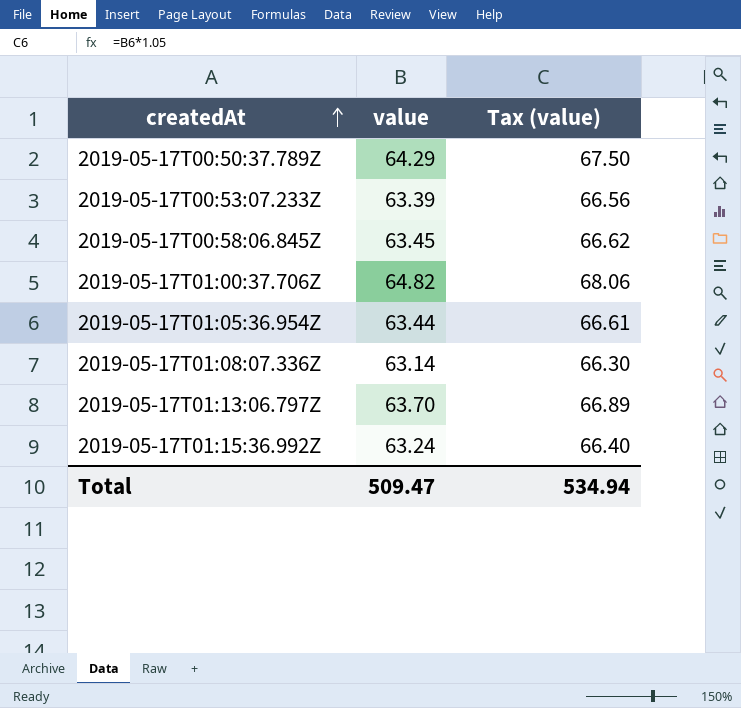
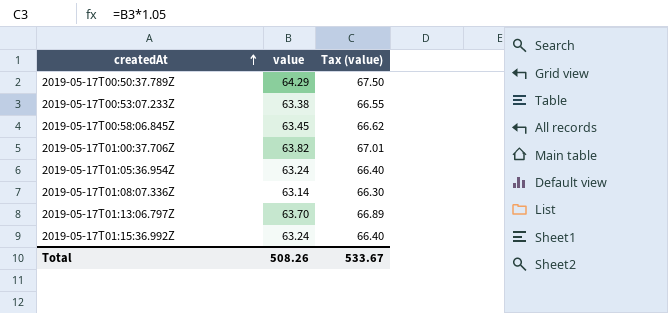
2019-05-17T00:53:07.233Z | value: 63.39 -> 63.38
2019-05-17T00:53:07.233Z | Tax (value): 66.56 -> 66.55
2019-05-17T01:00:37.706Z | value: 64.82 -> 63.82
2019-05-17T01:00:37.706Z | Tax (value): 68.06 -> 67.01
2019-05-17T01:05:36.954Z | value: 63.44 -> 63.24
2019-05-17T01:05:36.954Z | Tax (value): 66.61 -> 66.40
Total | value: 509.47 -> 508.26
Total | Tax (value): 534.94 -> 533.67

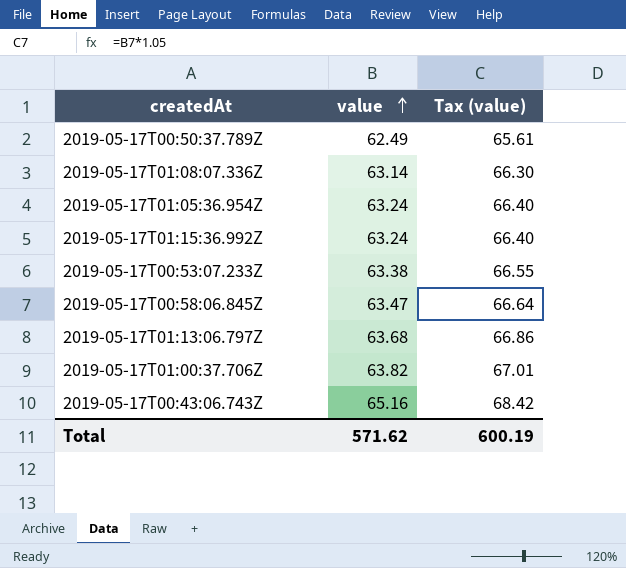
row order: createdAt ascending -> value ascending
2019-05-17T00:50:37.789Z | value: 64.29 -> 62.49
2019-05-17T00:50:37.789Z | Tax (value): 67.50 -> 65.61
2019-05-17T00:58:06.845Z | value: 63.45 -> 63.47
2019-05-17T00:58:06.845Z | Tax (value): 66.62 -> 66.64
2019-05-17T01:13:06.797Z | value: 63.70 -> 63.68
2019-05-17T01:13:06.797Z | Tax (value): 66.89 -> 66.86
row 2019-05-17T00:43:06.743Z: none -> 65.16 | 68.42
Total | value: 508.26 -> 571.62
Total | Tax (value): 533.67 -> 600.19

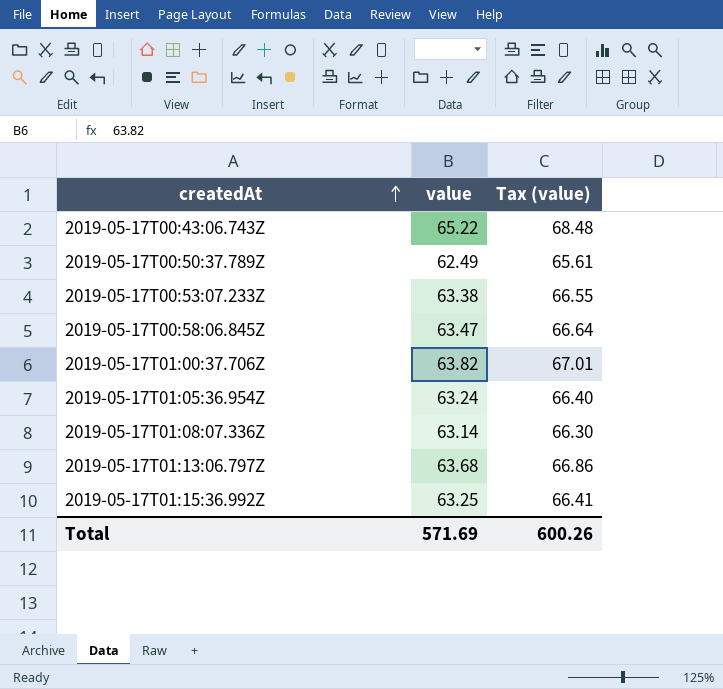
row order: value ascending -> createdAt ascending
2019-05-17T00:43:06.743Z | value: 65.16 -> 65.22
2019-05-17T00:43:06.743Z | Tax (value): 68.42 -> 68.48
2019-05-17T01:15:36.992Z | value: 63.24 -> 63.25
2019-05-17T01:15:36.992Z | Tax (value): 66.40 -> 66.41
Total | value: 571.62 -> 571.69
Total | Tax (value): 600.19 -> 600.26

